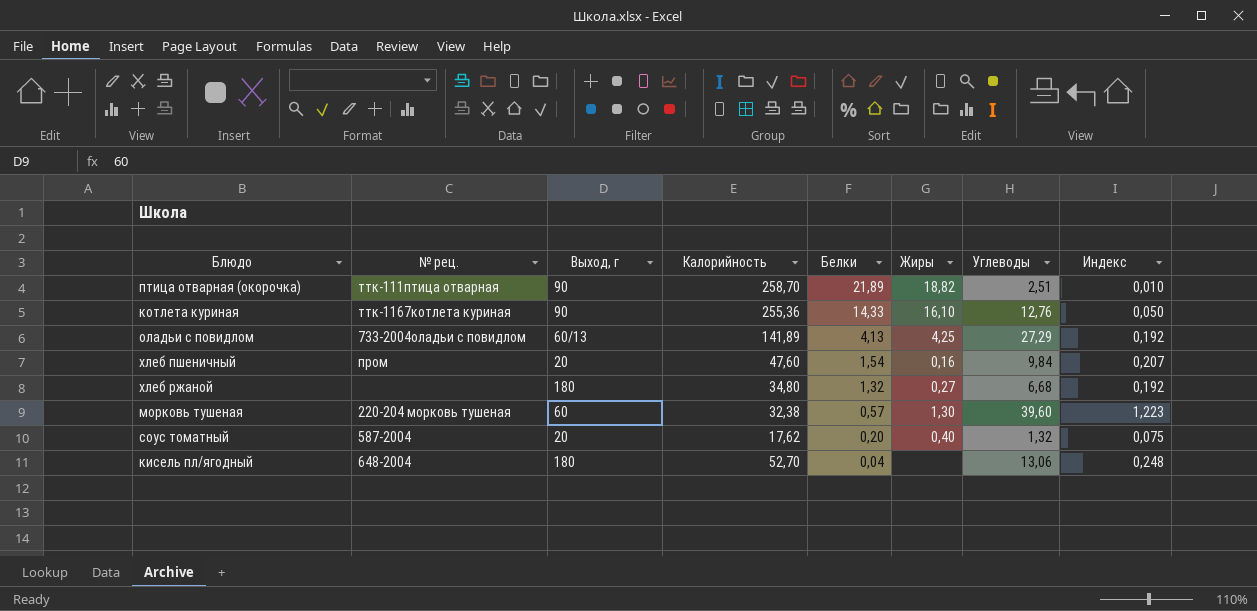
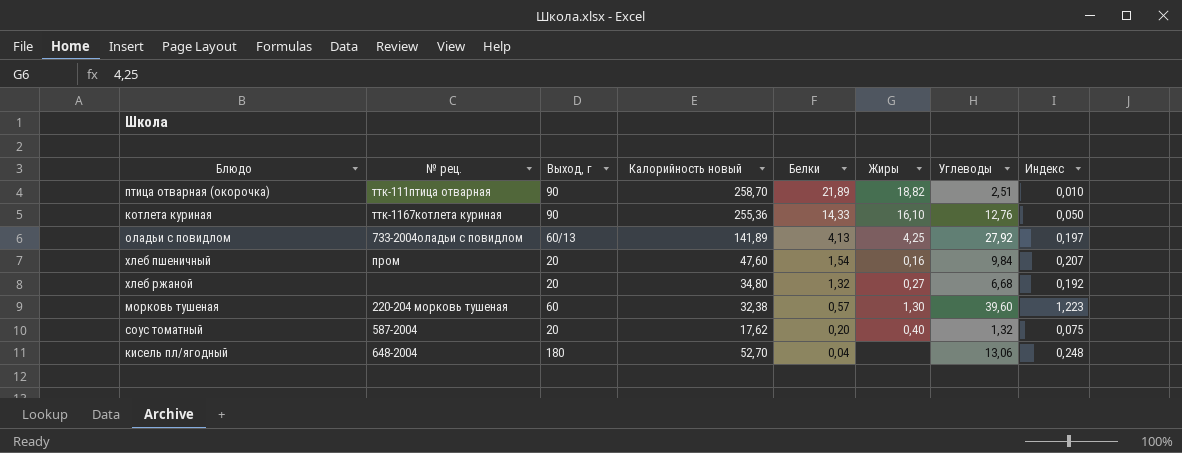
column name: Калорийность -> Калорийность новый
оладьи с повидлом | Углеводы: 27,29 -> 27,92
оладьи с повидлом | Индекс: 0,192 -> 0,197
хлеб ржаной | Выход, г: 180 -> 20

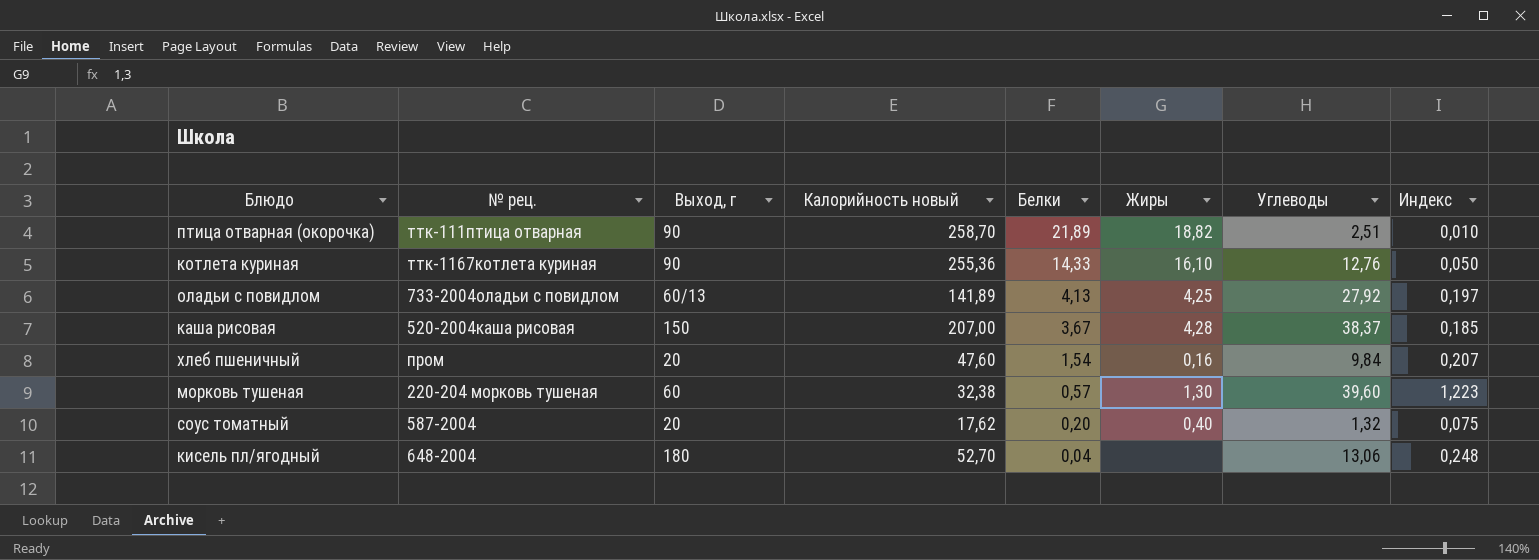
row хлеб ржаной: none | 20 | 34,80 | 1,32 | 0,27 | 6,68 | 0,192 -> none
row каша рисовая: none -> 520-2004каша рисовая | 150 | 207,00 | 3,67 | 4,28 | 38,37 | 0,185

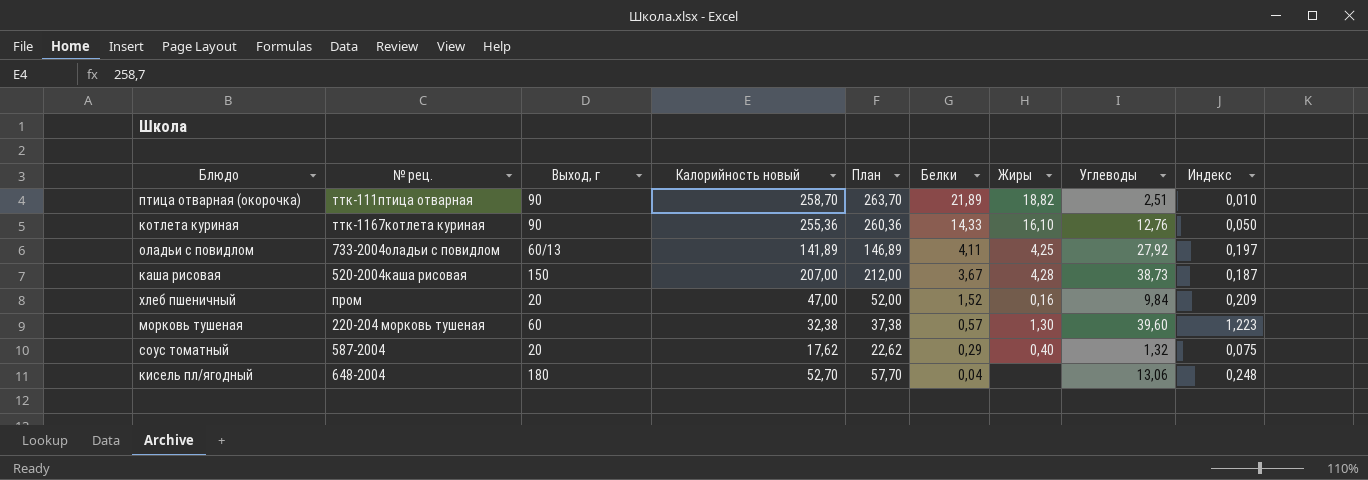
column План | formula: none -> [Калорийность новый] + 5
оладьи с повидлом | Белки: 4,13 -> 4,11
каша рисовая | Углеводы: 38,37 -> 38,73
каша рисовая | Индекс: 0,185 -> 0,187
хлеб пшеничный | Калорийность новый: 47,60 -> 47,00
хлеб пшеничный | Белки: 1,54 -> 1,52
хлеб пшеничный | Индекс: 0,207 -> 0,209
соус томатный | Белки: 0,20 -> 0,29

